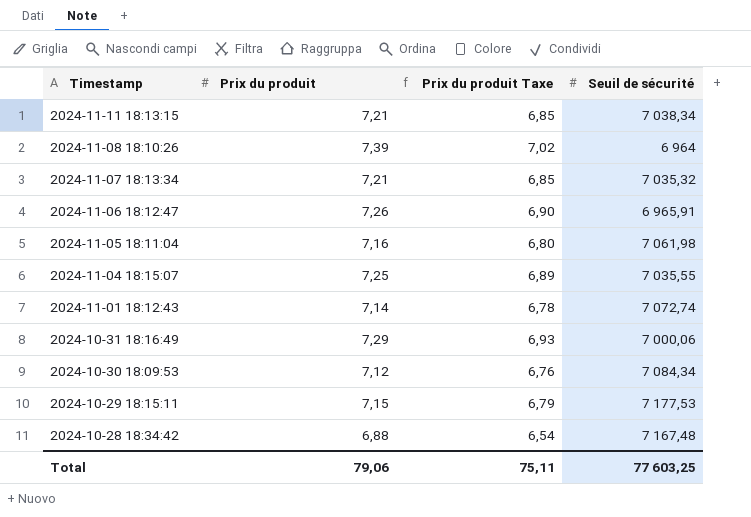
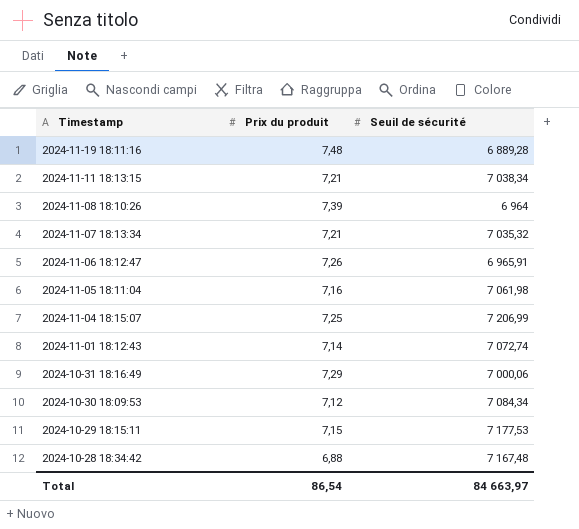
column Prix du produit Taxe | formula: [Prix du produit] * 0,95 -> none
row 2024-11-19 18:11:16: none -> 7,48 | 6 889,28
2024-11-04 18:15:07 | Seuil de sécurité: 7 035,55 -> 7 206,99
Total | Prix du produit: 79,06 -> 86,54
Total | Seuil de sécurité: 77 603,25 -> 84 663,97

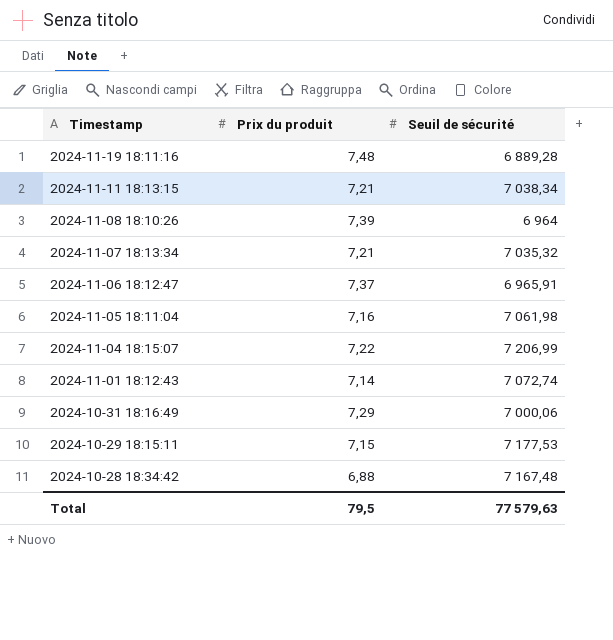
row 2024-10-30 18:09:53: 7,12 | 7 084,34 -> none
2024-11-06 18:12:47 | Prix du produit: 7,26 -> 7,37
2024-11-04 18:15:07 | Prix du produit: 7,25 -> 7,22
Total | Prix du produit: 86,54 -> 79,5
Total | Seuil de sécurité: 84 663,97 -> 77 579,63

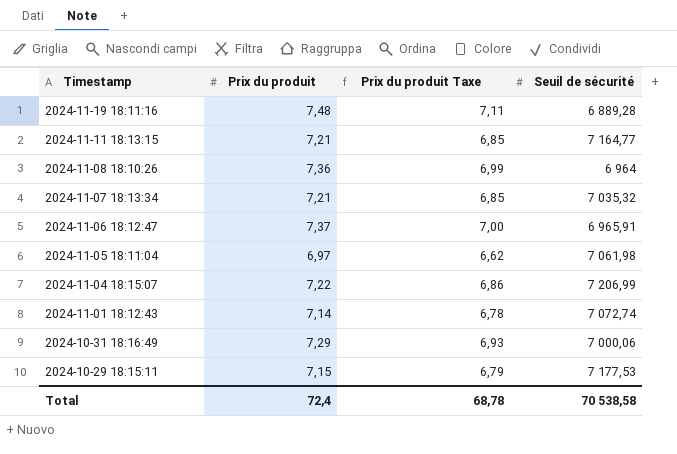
column Prix du produit Taxe | formula: none -> [Prix du produit] * 0,95
row 2024-10-28 18:34:42: 6,88 | 7 167,48 -> none
2024-11-11 18:13:15 | Seuil de sécurité: 7 038,34 -> 7 164,77
2024-11-08 18:10:26 | Prix du produit: 7,39 -> 7,36
2024-11-05 18:11:04 | Prix du produit: 7,16 -> 6,97
Total | Prix du produit: 79,5 -> 72,4
Total | Seuil de sécurité: 77 579,63 -> 70 538,58

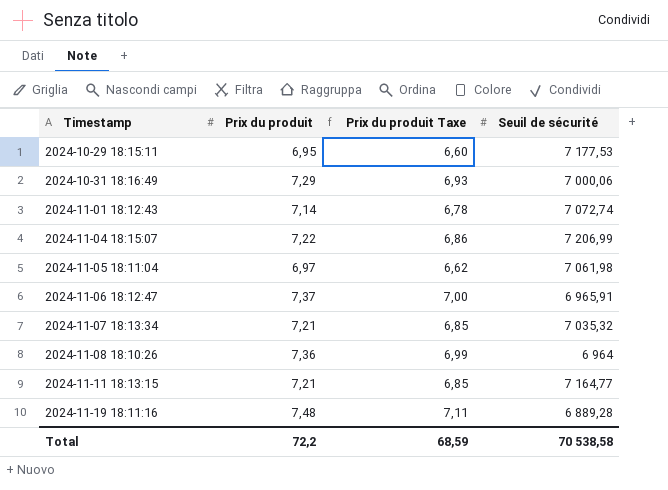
row order: Timestamp descending -> Timestamp ascending
2024-10-29 18:15:11 | Prix du produit: 7,15 -> 6,95
2024-10-29 18:15:11 | Prix du produit Taxe: 6,79 -> 6,60
Total | Prix du produit: 72,4 -> 72,2
Total | Prix du produit Taxe: 68,78 -> 68,59

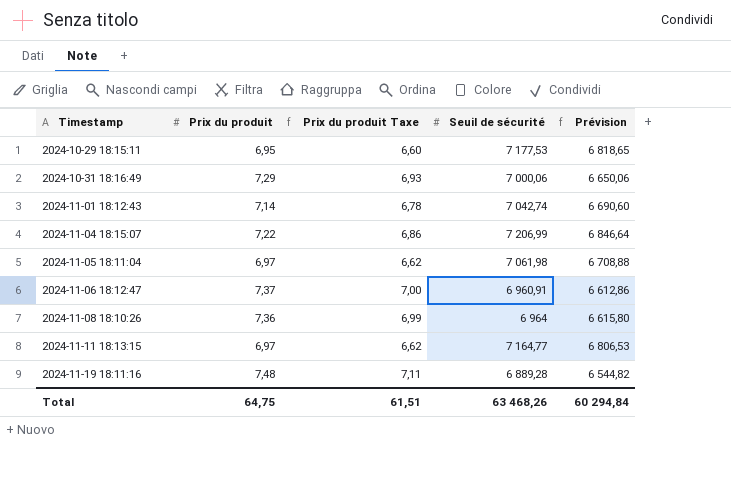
column Prévision | formula: none -> [Seuil de sécurité] * 0,95
row 2024-11-07 18:13:34: 7,21 | 6,85 | 7 035,32 -> none
2024-11-01 18:12:43 | Seuil de sécurité: 7 072,74 -> 7 042,74
2024-11-06 18:12:47 | Seuil de sécurité: 6 965,91 -> 6 960,91
2024-11-11 18:13:15 | Prix du produit: 7,21 -> 6,97
2024-11-11 18:13:15 | Prix du produit Taxe: 6,85 -> 6,62
Total | Prix du produit: 72,2 -> 64,75
Total | Prix du produit Taxe: 68,59 -> 61,51
Total | Seuil de sécurité: 70 538,58 -> 63 468,26

